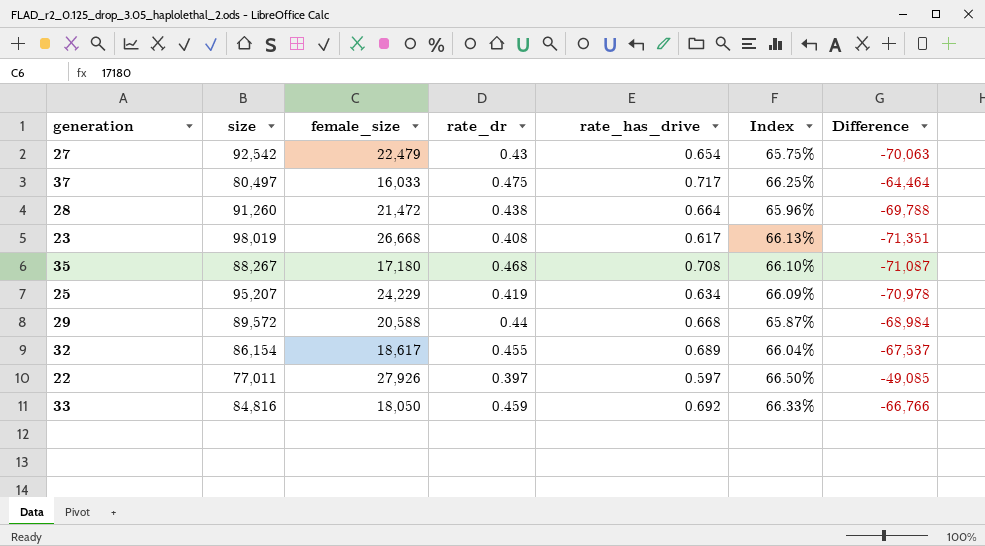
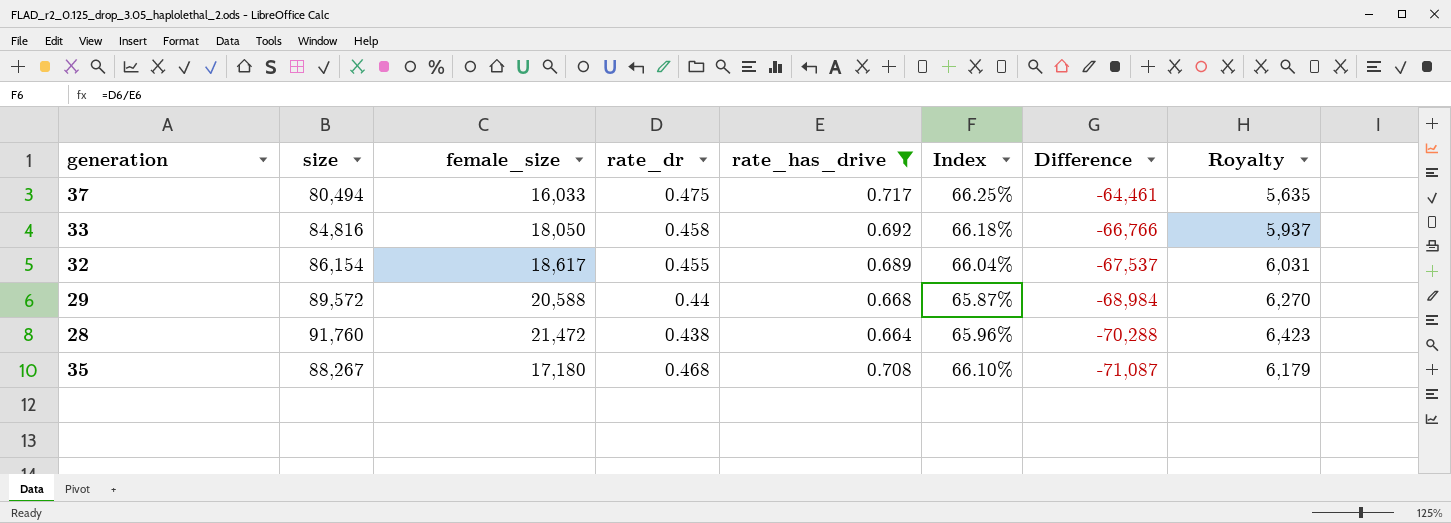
filter: none -> rate_has_drive >= 0.664
row order: none -> Difference descending
column Royalty | formula: none -> [size] * 0.07
37 | size: 80,497 -> 80,494
37 | Difference: -64,464 -> -64,461
33 | rate_dr: 0.459 -> 0.458
33 | Index: 66.33% -> 66.18%
28 | size: 91,260 -> 91,760
28 | Difference: -69,788 -> -70,288

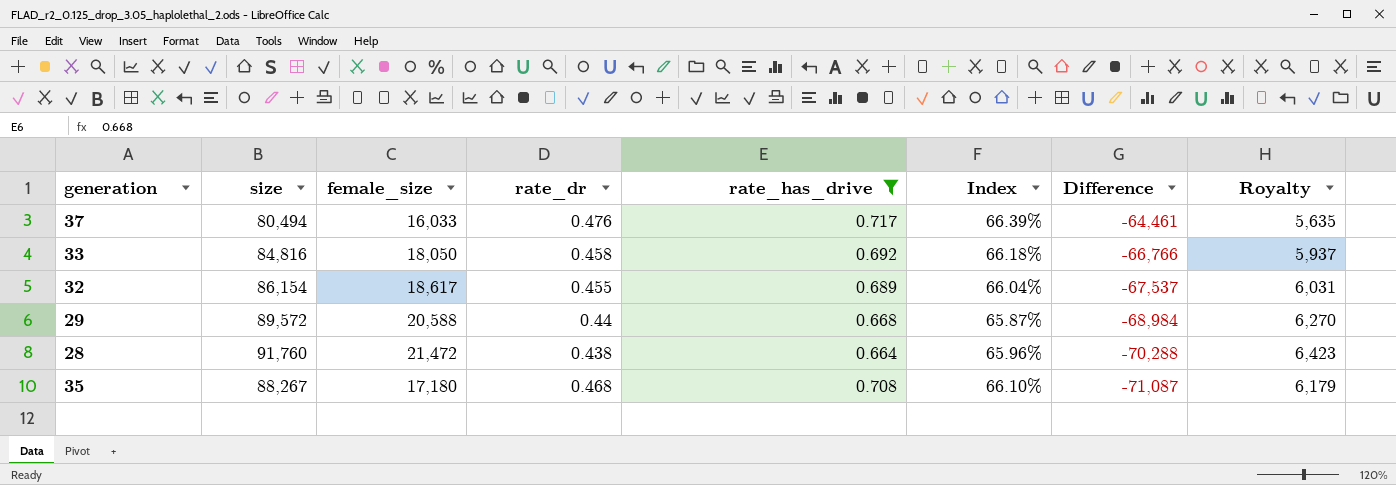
37 | rate_dr: 0.475 -> 0.476
37 | Index: 66.25% -> 66.39%

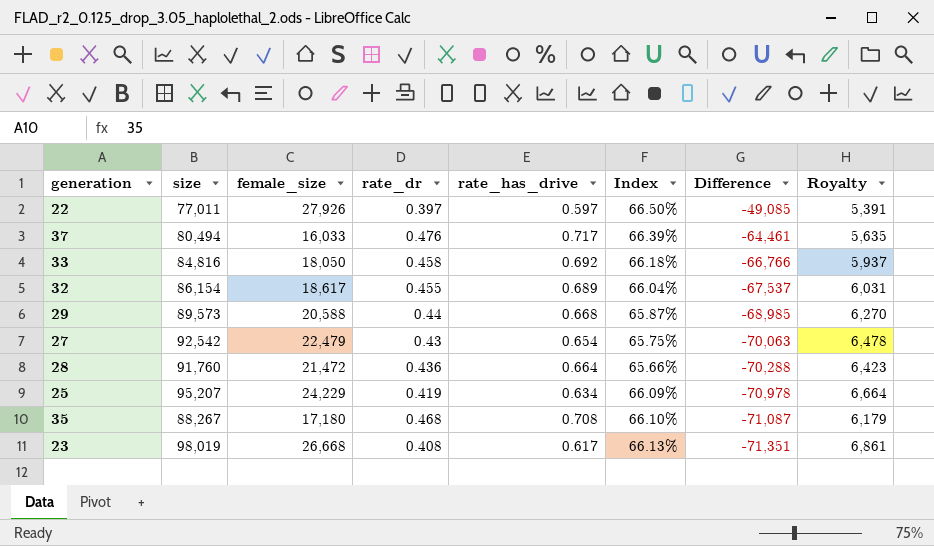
filter: rate_has_drive >= 0.664 -> none
29 | size: 89,572 -> 89,573
29 | Difference: -68,984 -> -68,985
28 | rate_dr: 0.438 -> 0.436
28 | Index: 65.96% -> 65.66%

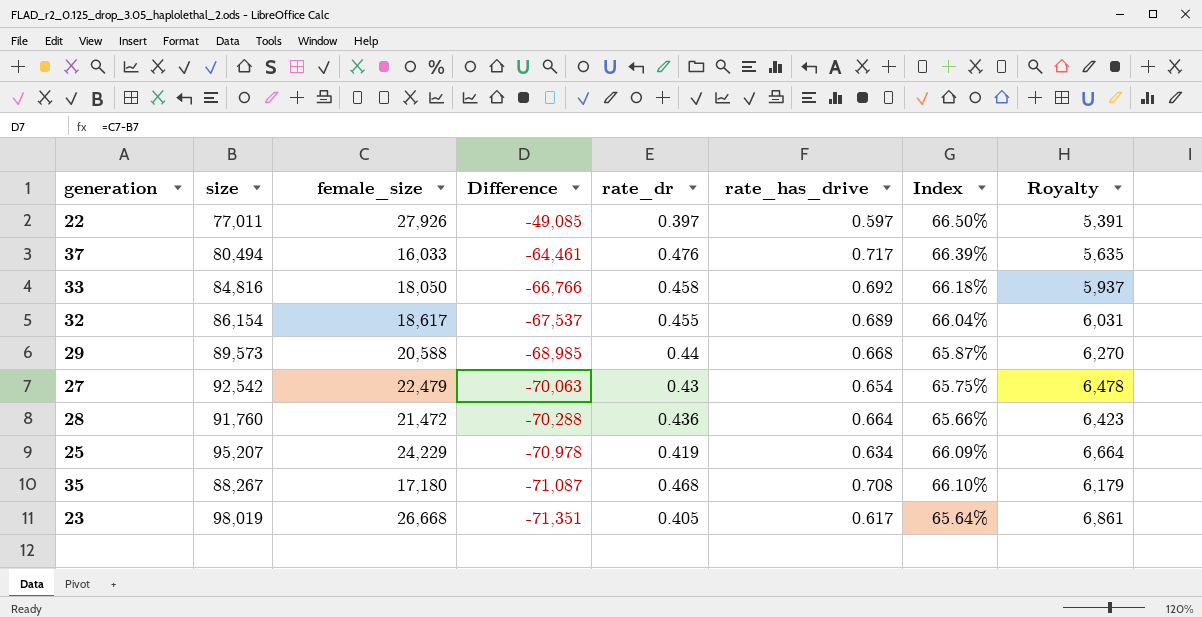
column Difference | position: 7 -> 4
23 | rate_dr: 0.408 -> 0.405
23 | Index: 66.13% -> 65.64%

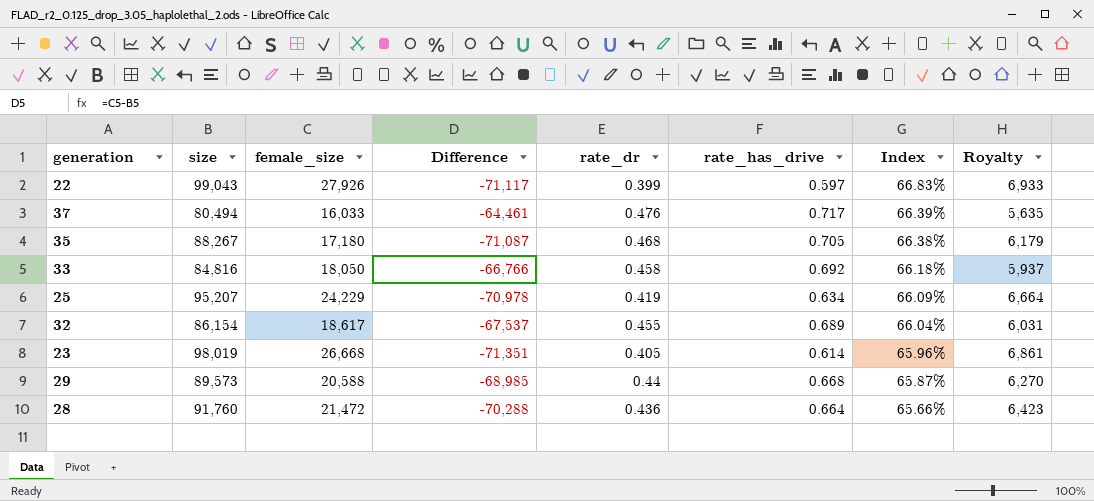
row order: Difference descending -> Index descending
row 27: 92,542 | 22,479 | -70,063 | 0.43 | 0.654 | 65.75% | 6,478 -> none
22 | size: 77,011 -> 99,043
22 | Difference: -49,085 -> -71,117
22 | rate_dr: 0.397 -> 0.399
22 | Index: 66.50% -> 66.83%
22 | Royalty: 5,391 -> 6,933
35 | rate_has_drive: 0.708 -> 0.705
35 | Index: 66.10% -> 66.38%
23 | rate_has_drive: 0.617 -> 0.614
23 | Index: 65.64% -> 65.96%

